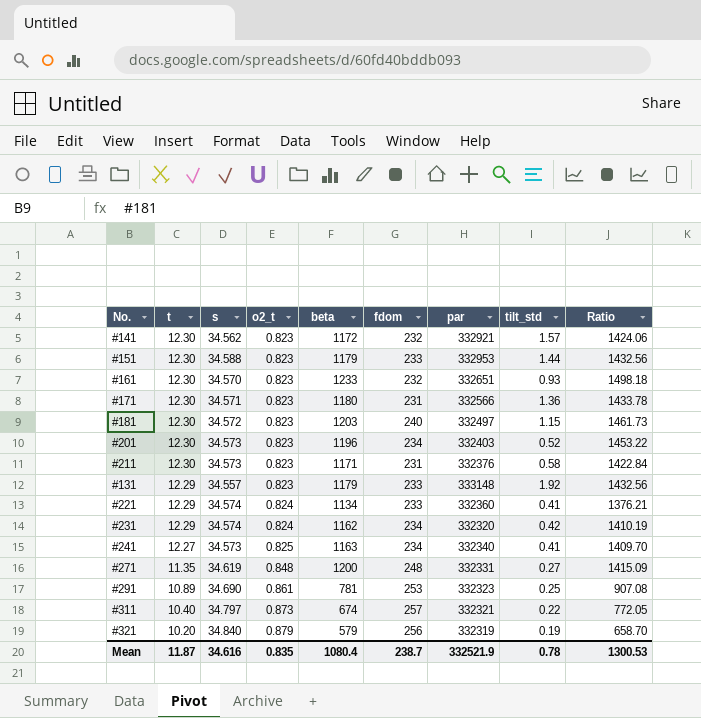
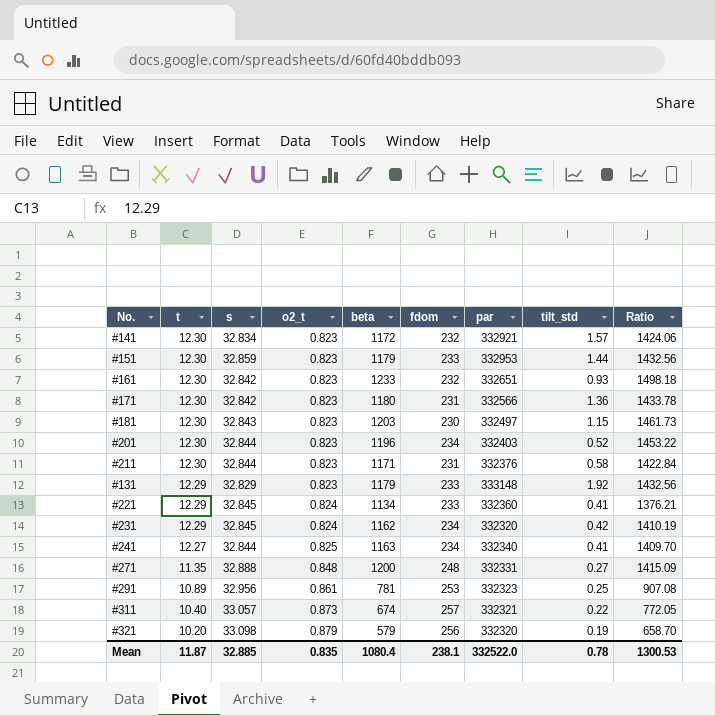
#141 | s: 34.562 -> 32.834
#151 | s: 34.588 -> 32.859
#161 | s: 34.570 -> 32.842
#171 | s: 34.571 -> 32.842
#181 | s: 34.572 -> 32.843
#181 | fdom: 240 -> 230
#201 | s: 34.573 -> 32.844
#211 | s: 34.573 -> 32.844
#131 | s: 34.557 -> 32.829
#221 | s: 34.574 -> 32.845
#231 | s: 34.574 -> 32.845
#241 | s: 34.573 -> 32.844
#271 | s: 34.619 -> 32.888
#291 | s: 34.690 -> 32.956
#311 | s: 34.797 -> 33.057
#321 | s: 34.840 -> 33.098
#321 | par: 332319 -> 332320
Mean | s: 34.616 -> 32.885
Mean | fdom: 238.7 -> 238.1
Mean | par: 332521.9 -> 332522.0

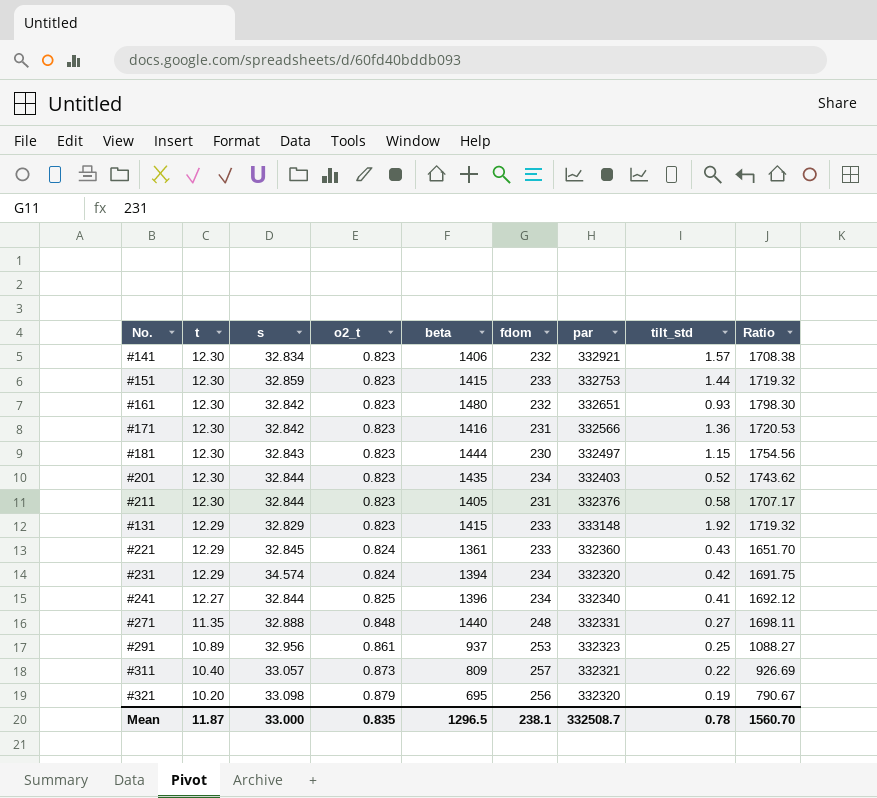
#141 | beta: 1172 -> 1406
#141 | Ratio: 1424.06 -> 1708.38
#151 | beta: 1179 -> 1415
#151 | par: 332953 -> 332753
#151 | Ratio: 1432.56 -> 1719.32
#161 | beta: 1233 -> 1480
#161 | Ratio: 1498.18 -> 1798.30
#171 | beta: 1180 -> 1416
#171 | Ratio: 1433.78 -> 1720.53
#181 | beta: 1203 -> 1444
#181 | Ratio: 1461.73 -> 1754.56
#201 | beta: 1196 -> 1435
#201 | Ratio: 1453.22 -> 1743.62
#211 | beta: 1171 -> 1405
#211 | Ratio: 1422.84 -> 1707.17
#131 | beta: 1179 -> 1415
#131 | Ratio: 1432.56 -> 1719.32
#221 | beta: 1134 -> 1361
#221 | tilt_std: 0.41 -> 0.43
#221 | Ratio: 1376.21 -> 1651.70
#231 | s: 32.845 -> 34.574
#231 | beta: 1162 -> 1394
#231 | Ratio: 1410.19 -> 1691.75
#241 | beta: 1163 -> 1396
#241 | Ratio: 1409.70 -> 1692.12
#271 | beta: 1200 -> 1440
#271 | Ratio: 1415.09 -> 1698.11
#291 | beta: 781 -> 937
#291 | Ratio: 907.08 -> 1088.27
#311 | beta: 674 -> 809
#311 | Ratio: 772.05 -> 926.69
#321 | beta: 579 -> 695
#321 | Ratio: 658.70 -> 790.67
Mean | s: 32.885 -> 33.000
Mean | beta: 1080.4 -> 1296.5
Mean | par: 332522.0 -> 332508.7
Mean | Ratio: 1300.53 -> 1560.70

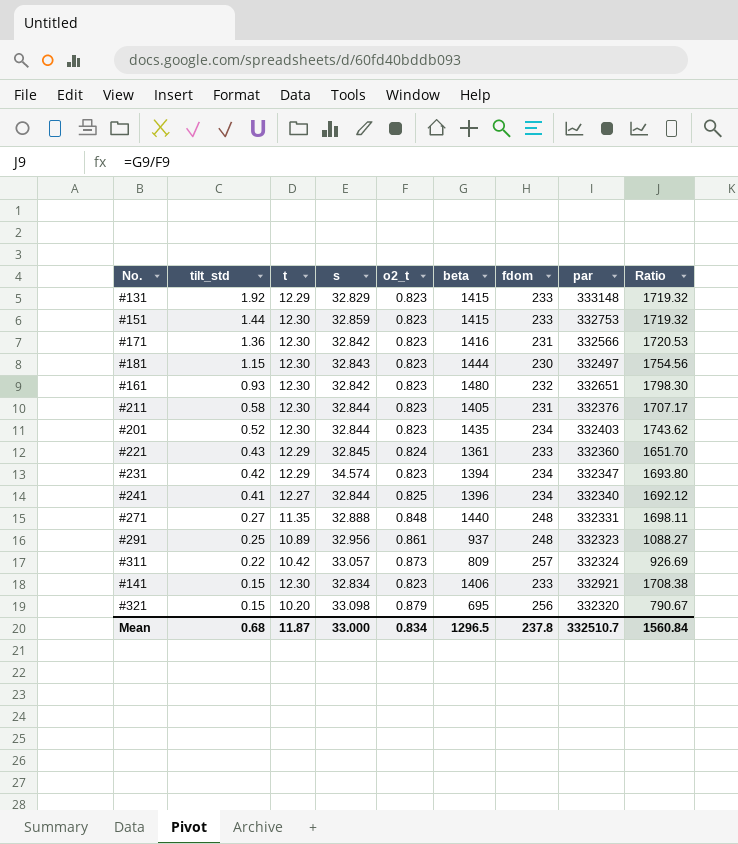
row order: t descending -> tilt_std descending
column tilt_std | position: 8 -> 2
#231 | o2_t: 0.824 -> 0.823
#231 | par: 332320 -> 332347
#231 | Ratio: 1691.75 -> 1693.80
#291 | fdom: 253 -> 248
#311 | t: 10.40 -> 10.42
#311 | par: 332321 -> 332324
#141 | tilt_std: 1.57 -> 0.15
#141 | fdom: 232 -> 233
#321 | tilt_std: 0.19 -> 0.15
Mean | tilt_std: 0.78 -> 0.68
Mean | o2_t: 0.835 -> 0.834
Mean | fdom: 238.1 -> 237.8
Mean | par: 332508.7 -> 332510.7
Mean | Ratio: 1560.70 -> 1560.84

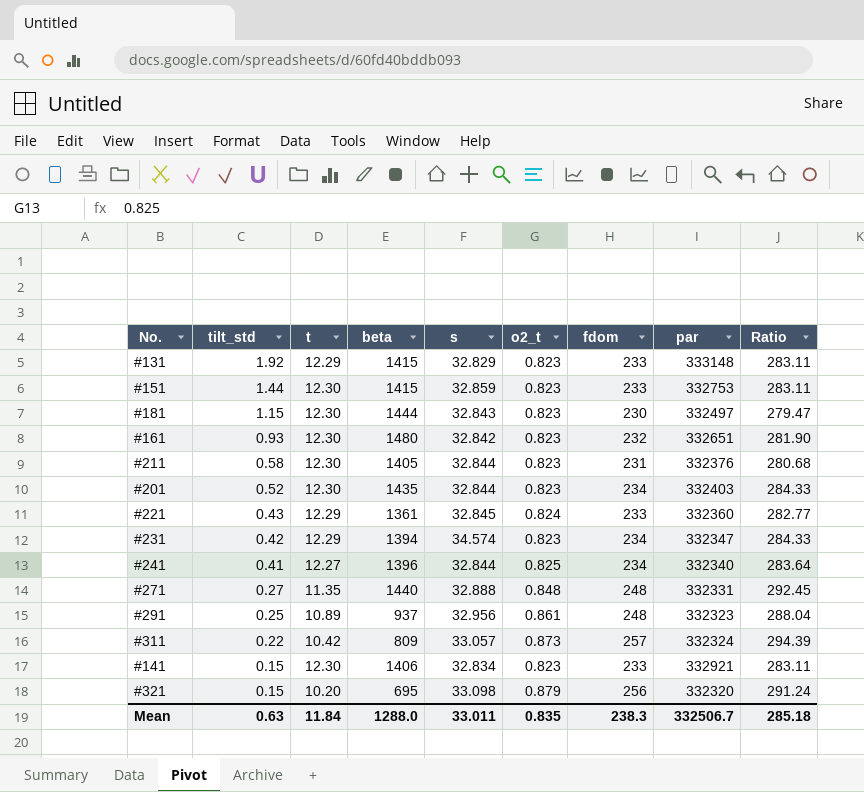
column beta | position: 6 -> 4
column Ratio | formula: [beta] / [o2_t] -> [fdom] / [o2_t]
row #171: 1.36 | 12.30 | 32.842 | 0.823 | 1416 | 231 | 332566 | 1720.53 -> none
Mean | tilt_std: 0.68 -> 0.63
Mean | t: 11.87 -> 11.84
Mean | beta: 1296.5 -> 1288.0
Mean | s: 33.000 -> 33.011
Mean | o2_t: 0.834 -> 0.835
Mean | fdom: 237.8 -> 238.3
Mean | par: 332510.7 -> 332506.7
Mean | Ratio: 1560.84 -> 285.18

